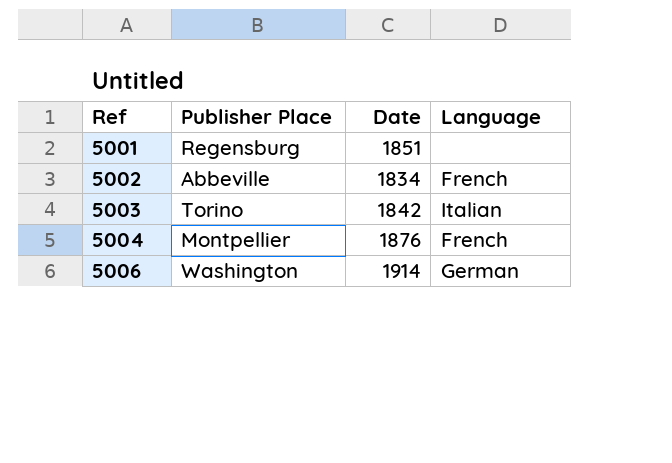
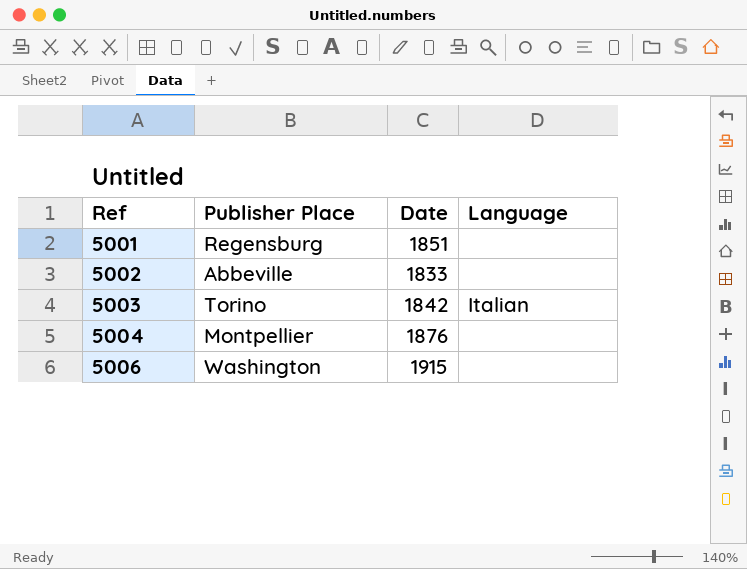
5002 | Date: 1834 -> 1833
5002 | Language: French -> none
5004 | Language: French -> none
5006 | Date: 1914 -> 1915
5006 | Language: German -> none

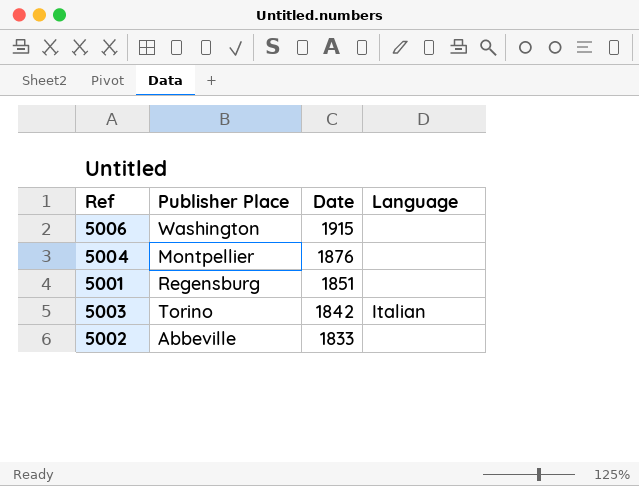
row order: Ref ascending -> Date descending

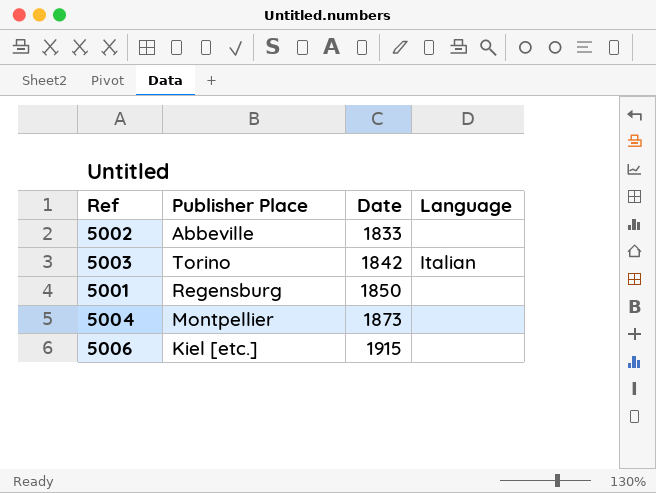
row order: Date descending -> Date ascending
5001 | Date: 1851 -> 1850
5004 | Date: 1876 -> 1873
5006 | Publisher Place: Washington -> Kiel [etc.]

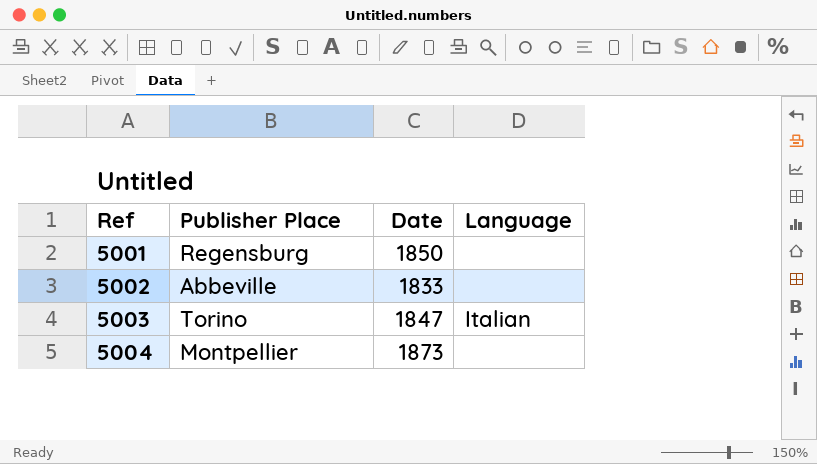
row order: Date ascending -> Ref ascending
row 5006: Kiel [etc.] | 1915 | none -> none
5003 | Date: 1842 -> 1847

